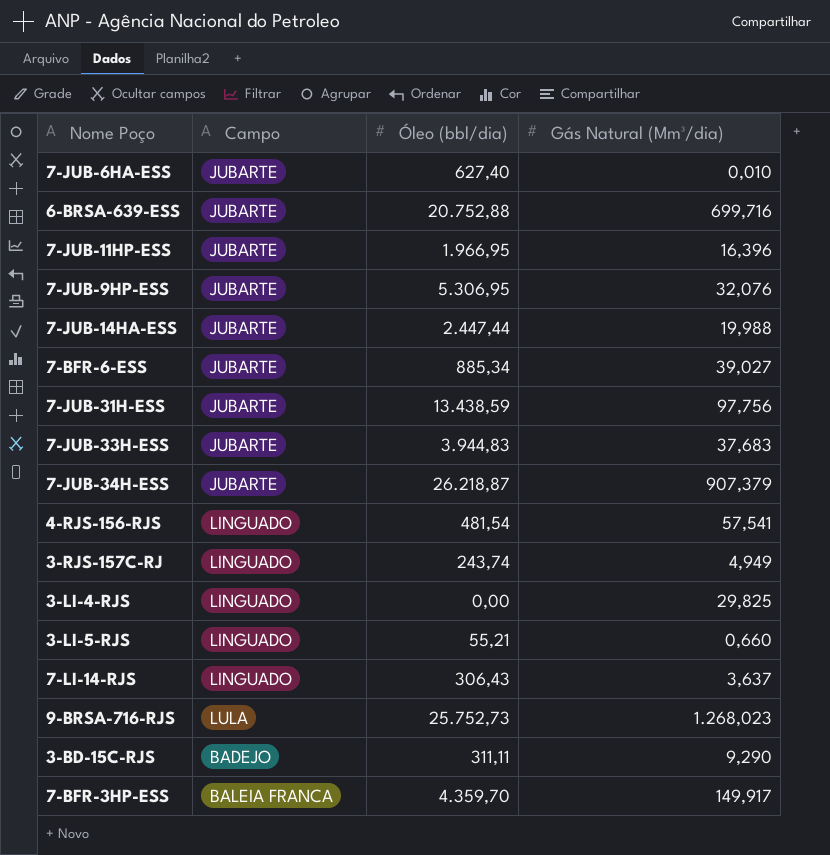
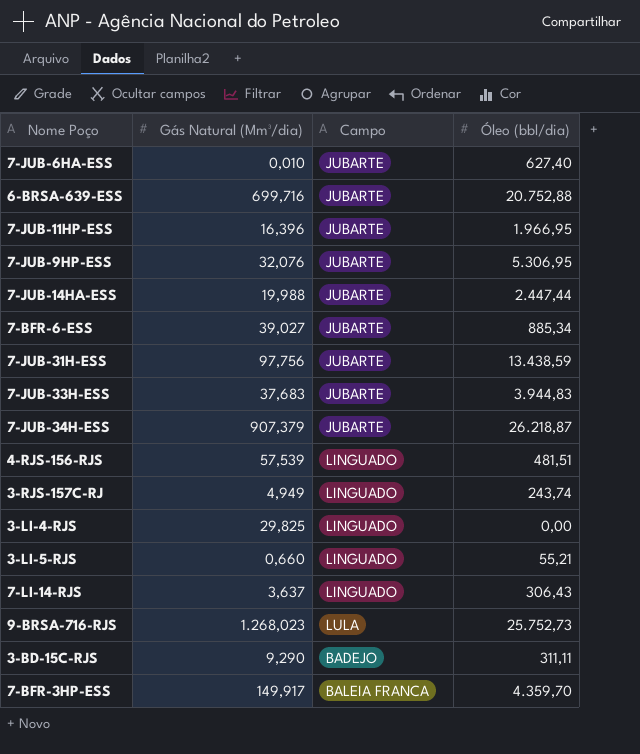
column Gás Natural (Mm³/dia) | position: 4 -> 2
4-RJS-156-RJS | Gás Natural (Mm³/dia): 57,541 -> 57,539
4-RJS-156-RJS | Óleo (bbl/dia): 481,54 -> 481,51

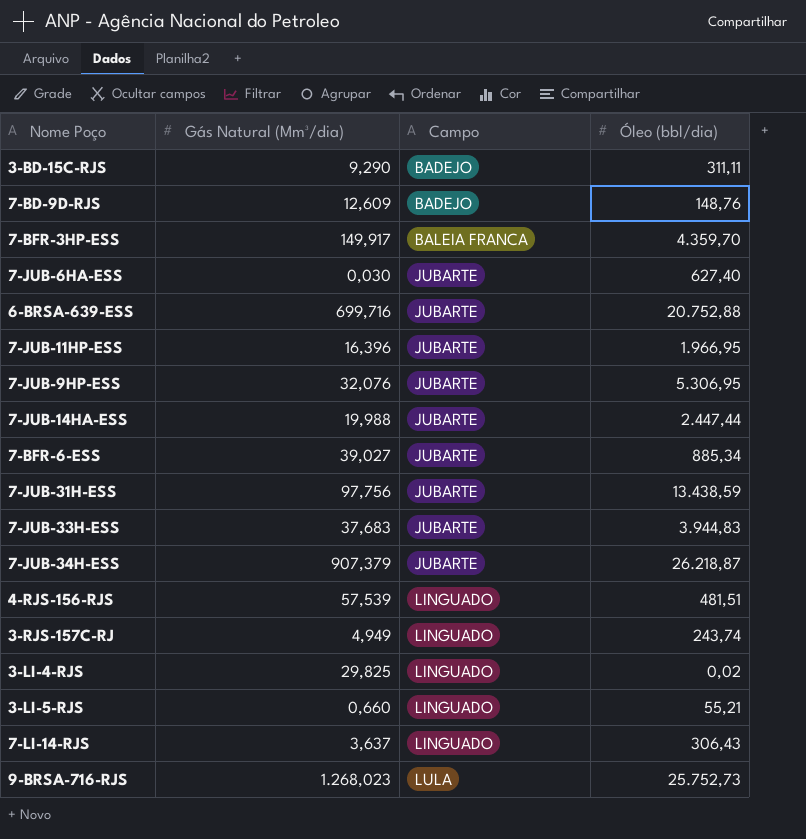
row order: none -> Campo ascending
row 7-BD-9D-RJS: none -> 12,609 | BADEJO | 148,76
7-JUB-6HA-ESS | Gás Natural (Mm³/dia): 0,010 -> 0,030
3-LI-4-RJS | Óleo (bbl/dia): 0,00 -> 0,02

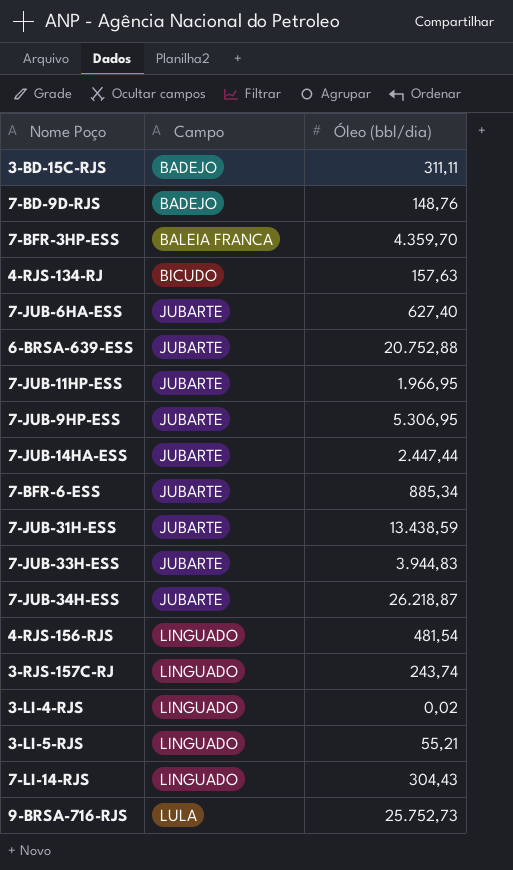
column Gás Natural (Mm³/dia) | position: 2 -> none
row 4-RJS-134-RJ: none -> BICUDO | 157,63
4-RJS-156-RJS | Óleo (bbl/dia): 481,51 -> 481,54
7-LI-14-RJS | Óleo (bbl/dia): 306,43 -> 304,43

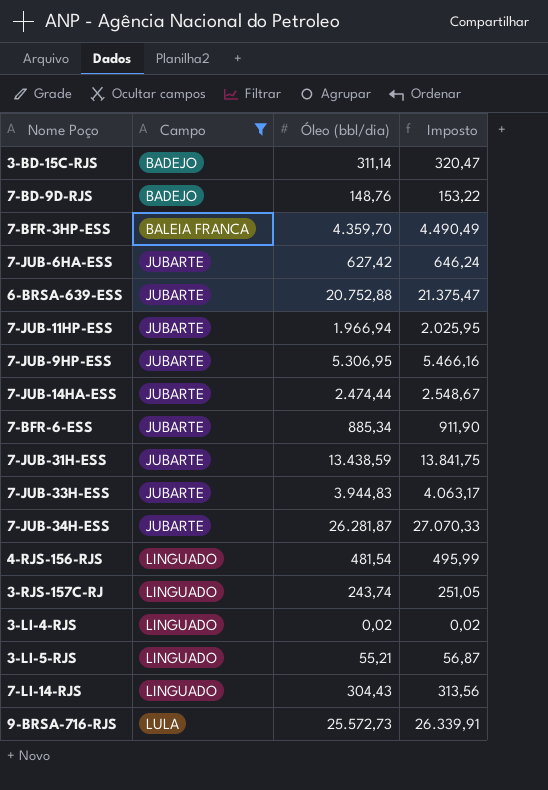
filter: none -> Campo != BICUDO
column Imposto | formula: none -> [Óleo (bbl/dia)] * 1,03
3-BD-15C-RJS | Óleo (bbl/dia): 311,11 -> 311,14
7-JUB-6HA-ESS | Óleo (bbl/dia): 627,40 -> 627,42
7-JUB-11HP-ESS | Óleo (bbl/dia): 1.966,95 -> 1.966,94
7-JUB-14HA-ESS | Óleo (bbl/dia): 2.447,44 -> 2.474,44
7-JUB-34H-ESS | Óleo (bbl/dia): 26.218,87 -> 26.281,87
9-BRSA-716-RJS | Óleo (bbl/dia): 25.752,73 -> 25.572,73

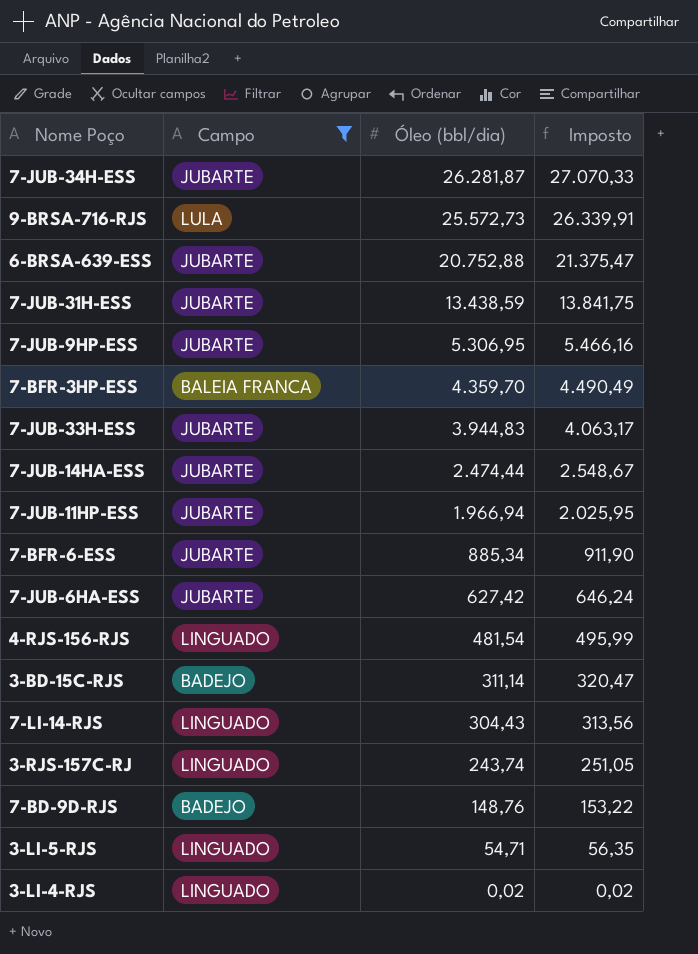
row order: Campo ascending -> Óleo (bbl/dia) descending
3-LI-5-RJS | Óleo (bbl/dia): 55,21 -> 54,71
3-LI-5-RJS | Imposto: 56,87 -> 56,35

